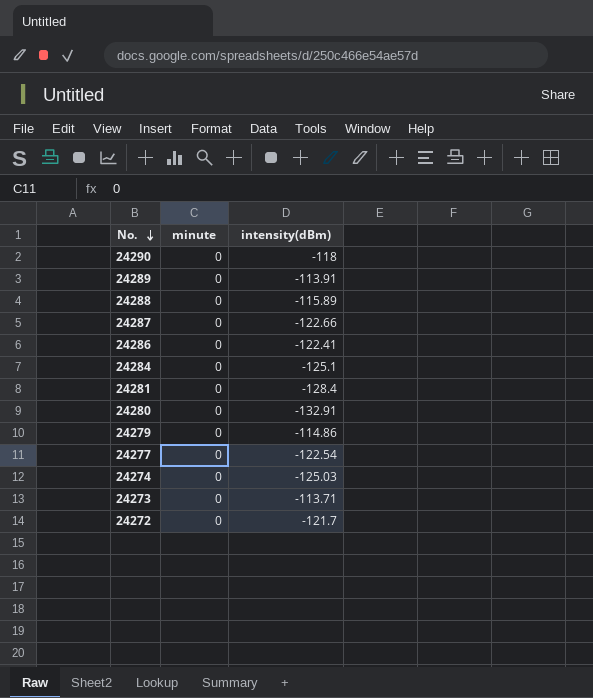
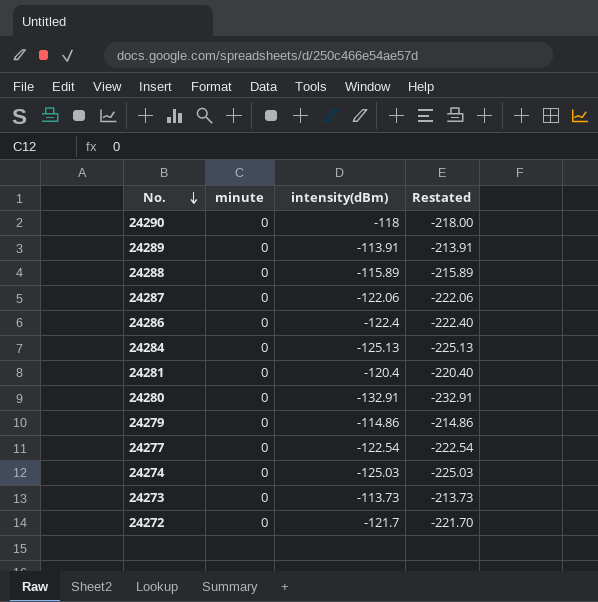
column Restated | formula: none -> [intensity(dBm)] - 100
24287 | intensity(dBm): -122.66 -> -122.06
24286 | intensity(dBm): -122.41 -> -122.4
24284 | intensity(dBm): -125.1 -> -125.13
24281 | intensity(dBm): -128.4 -> -120.4
24273 | intensity(dBm): -113.71 -> -113.73

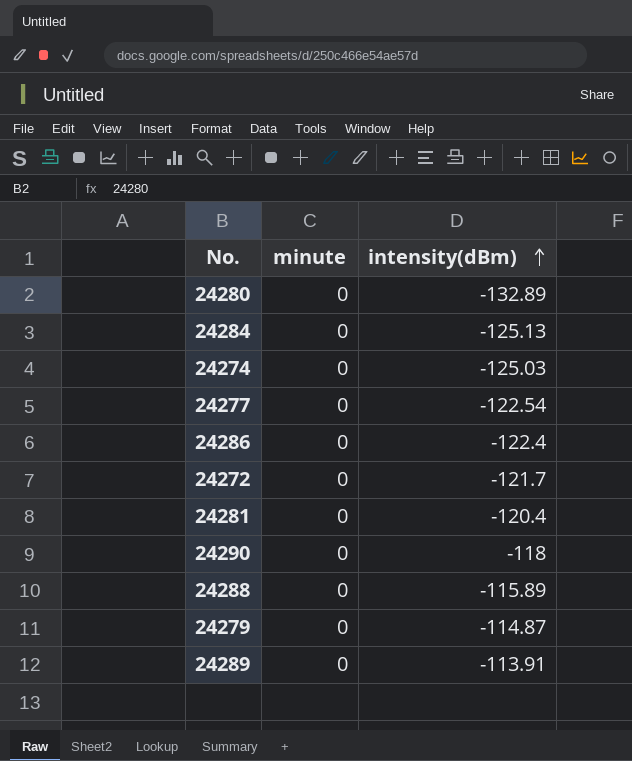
row order: No. descending -> intensity(dBm) ascending
column Restated | formula: [intensity(dBm)] - 100 -> none
row 24287: 0 | -122.06 | -222.06 -> none
row 24273: 0 | -113.73 | -213.73 -> none
24280 | intensity(dBm): -132.91 -> -132.89
24279 | intensity(dBm): -114.86 -> -114.87

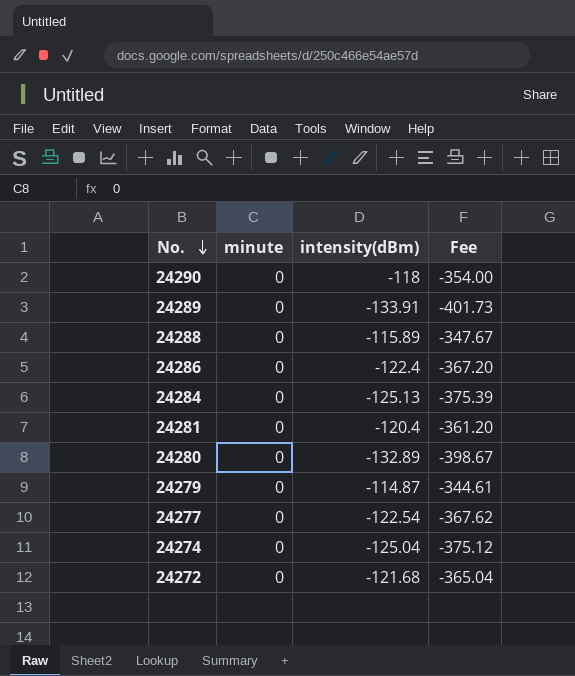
row order: intensity(dBm) ascending -> No. descending
column Fee | formula: none -> [intensity(dBm)] * 3
24289 | intensity(dBm): -113.91 -> -133.91
24274 | intensity(dBm): -125.03 -> -125.04
24272 | intensity(dBm): -121.7 -> -121.68

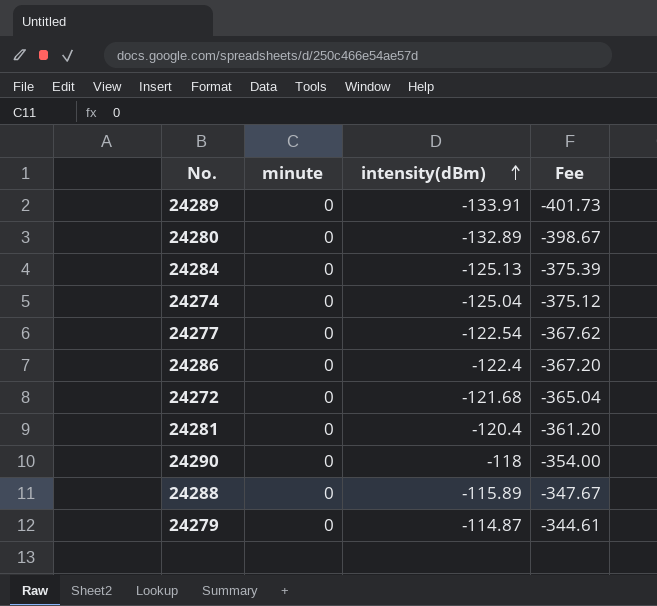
row order: No. descending -> intensity(dBm) ascending

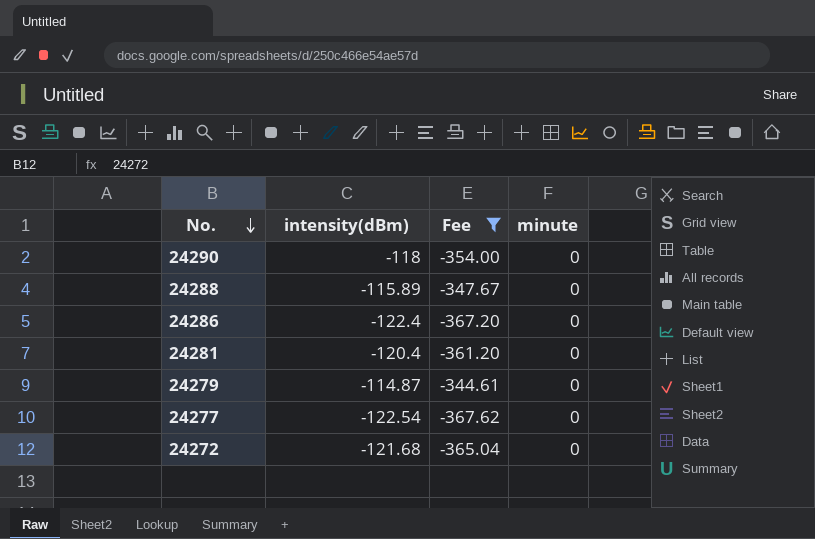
filter: none -> Fee >= -367.62
row order: intensity(dBm) ascending -> No. descending
column minute | position: 2 -> 4

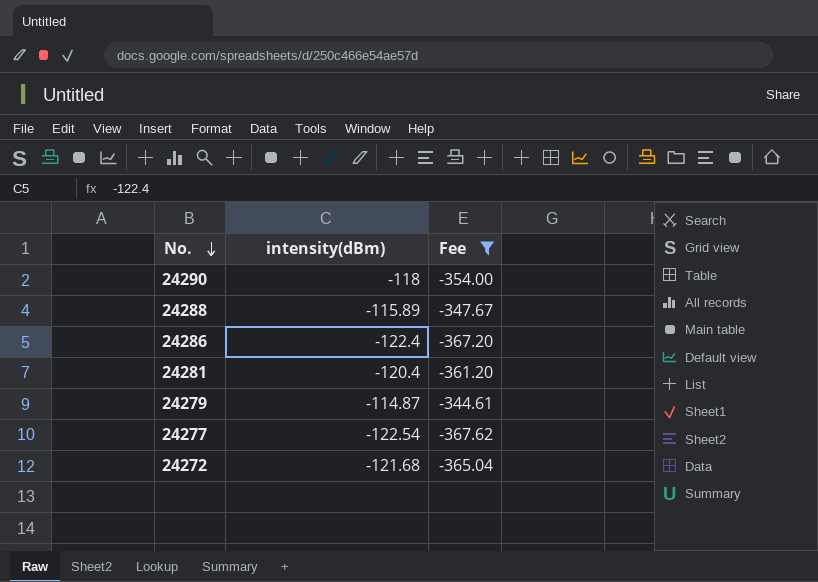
column minute | position: 4 -> none

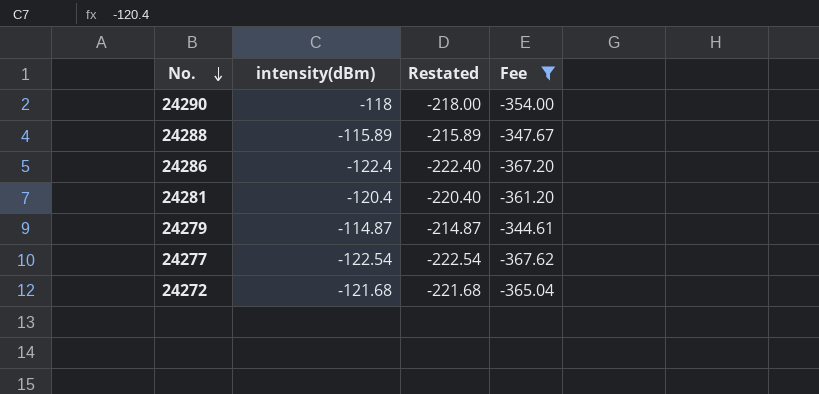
column Restated | formula: none -> [intensity(dBm)] - 100

